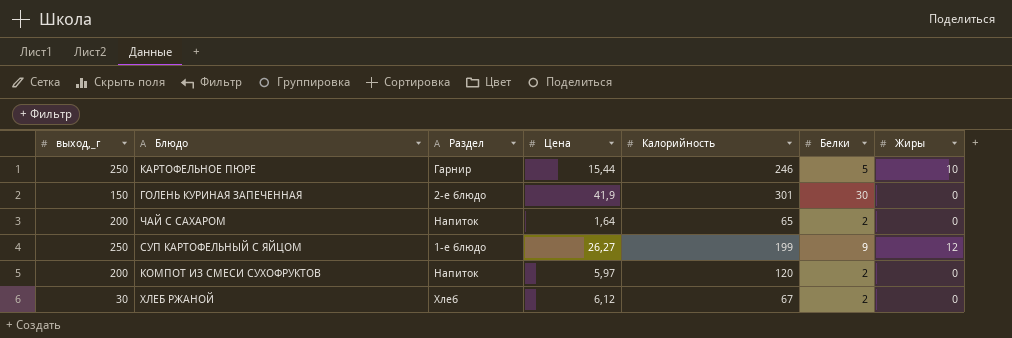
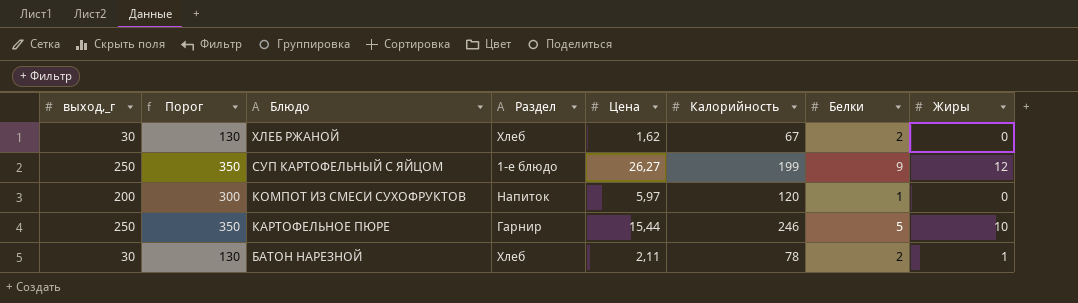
row order: none -> Блюдо descending
column Порог | formula: none -> [выход,_г] + 100
row ГОЛЕНЬ КУРИНАЯ ЗАПЕЧЕННАЯ: 150 | 2-е блюдо | 41,9 | 301 | 30 | 0 -> none
row ЧАЙ С САХАРОМ: 200 | Напиток | 1,64 | 65 | 2 | 0 -> none
ХЛЕБ РЖАНОЙ | Цена: 6,12 -> 1,62
КОМПОТ ИЗ СМЕСИ СУХОФРУКТОВ | Белки: 2 -> 1
row БАТОН НАРЕЗНОЙ: none -> 30 | 130 | Хлеб | 2,11 | 78 | 2 | 1

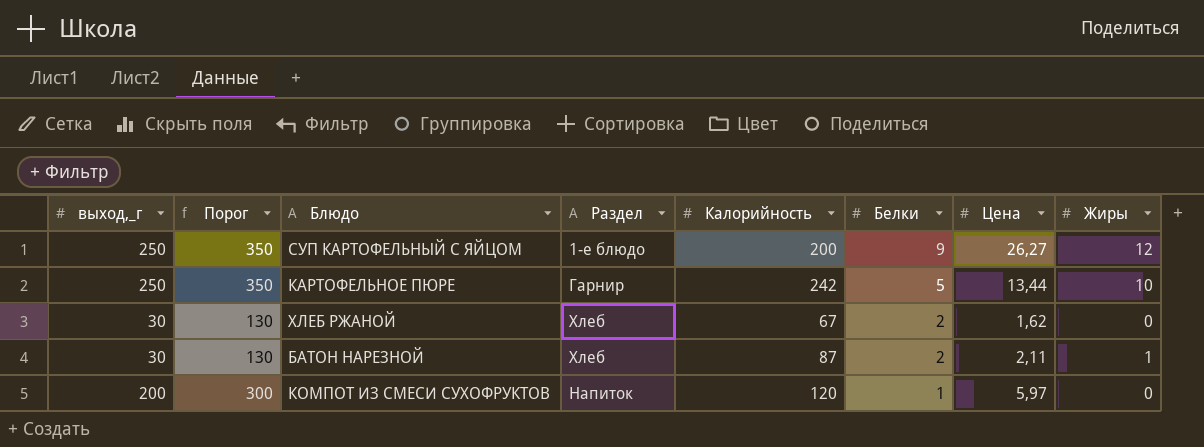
row order: Блюдо descending -> Белки descending
column Цена | position: 5 -> 7
СУП КАРТОФЕЛЬНЫЙ С ЯЙЦОМ | Калорийность: 199 -> 200
КАРТОФЕЛЬНОЕ ПЮРЕ | Калорийность: 246 -> 242
КАРТОФЕЛЬНОЕ ПЮРЕ | Цена: 15,44 -> 13,44
БАТОН НАРЕЗНОЙ | Калорийность: 78 -> 87

